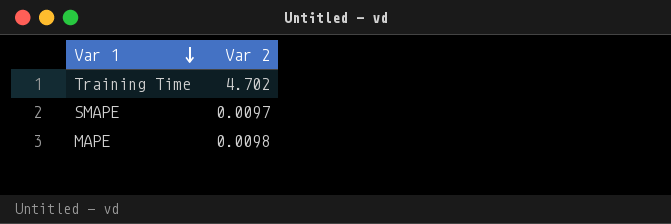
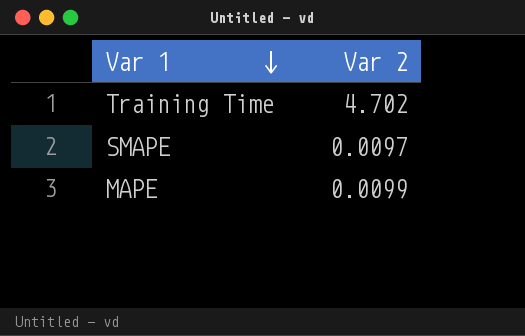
MAPE | Var 2: 0.0098 -> 0.0099

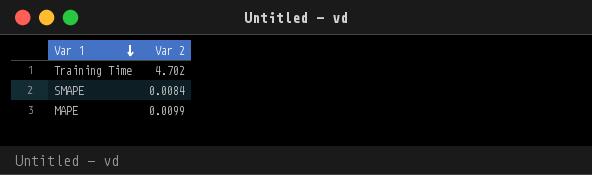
SMAPE | Var 2: 0.0097 -> 0.0084

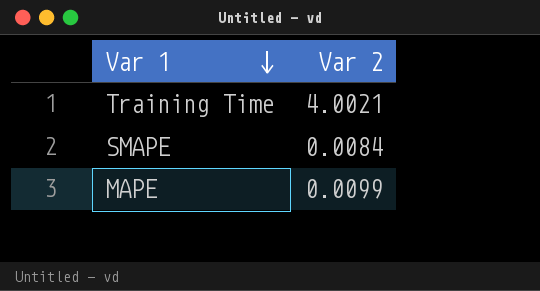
Training Time | Var 2: 4.702 -> 4.0021

